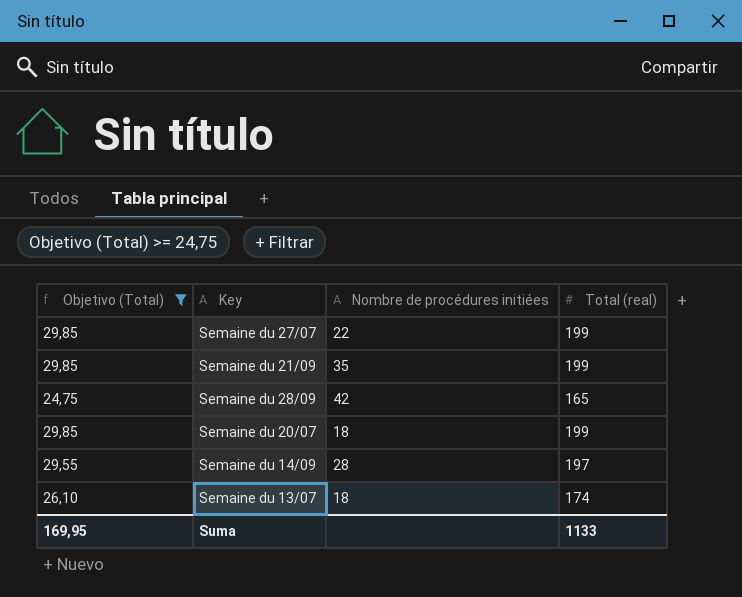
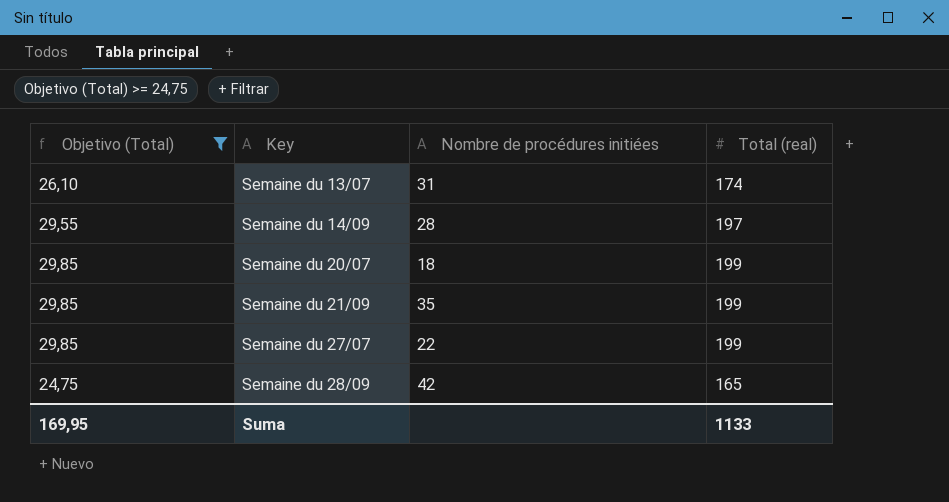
row order: none -> Key ascending
Semaine du 13/07 | Nombre de procédures initiées: 18 -> 31

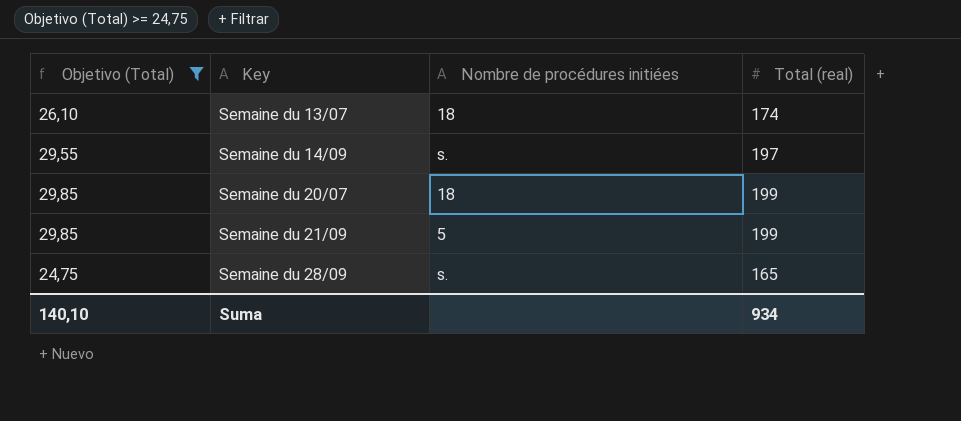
row Semaine du 27/07: 29,85 | 22 | 199 -> none
Semaine du 13/07 | Nombre de procédures initiées: 31 -> 18
Semaine du 14/09 | Nombre de procédures initiées: 28 -> s.
Semaine du 21/09 | Nombre de procédures initiées: 35 -> 5
Semaine du 28/09 | Nombre de procédures initiées: 42 -> s.
Suma | Objetivo (Total): 169,95 -> 140,10
Suma | Total (real): 1133 -> 934

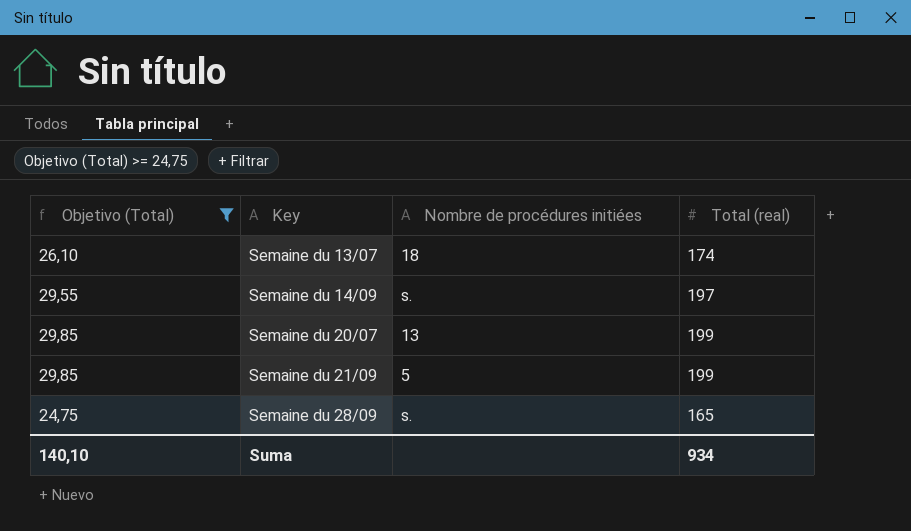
Semaine du 20/07 | Nombre de procédures initiées: 18 -> 13

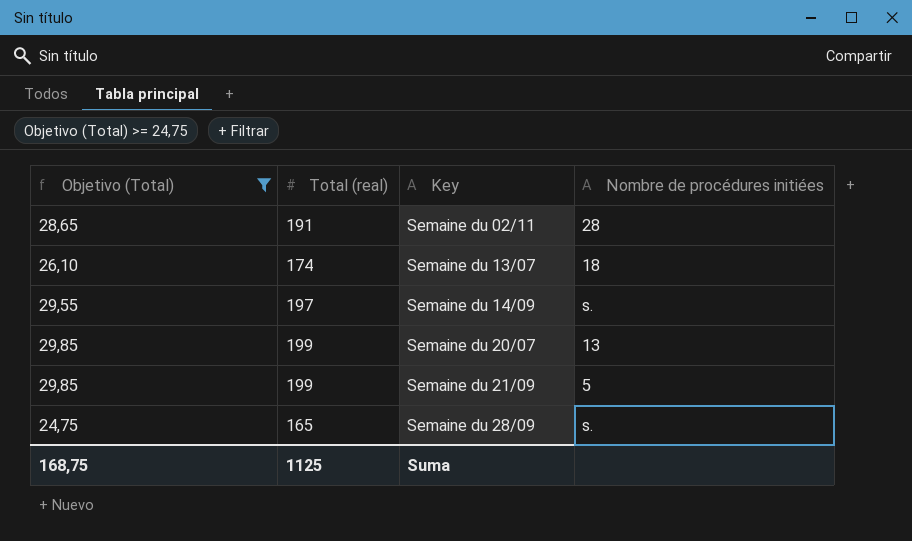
column Total (real) | position: 4 -> 2
row Semaine du 02/11: none -> 28,65 | 191 | 28
Suma | Objetivo (Total): 140,10 -> 168,75
Suma | Total (real): 934 -> 1125

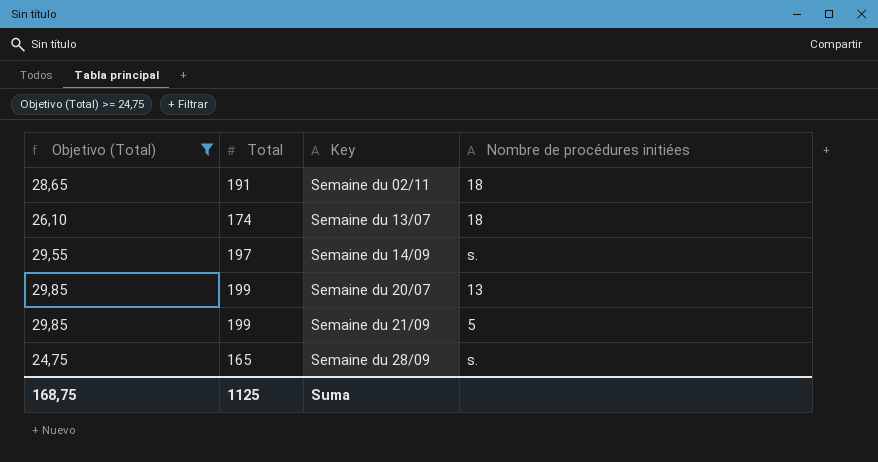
column name: Total (real) -> Total
Semaine du 02/11 | Nombre de procédures initiées: 28 -> 18

